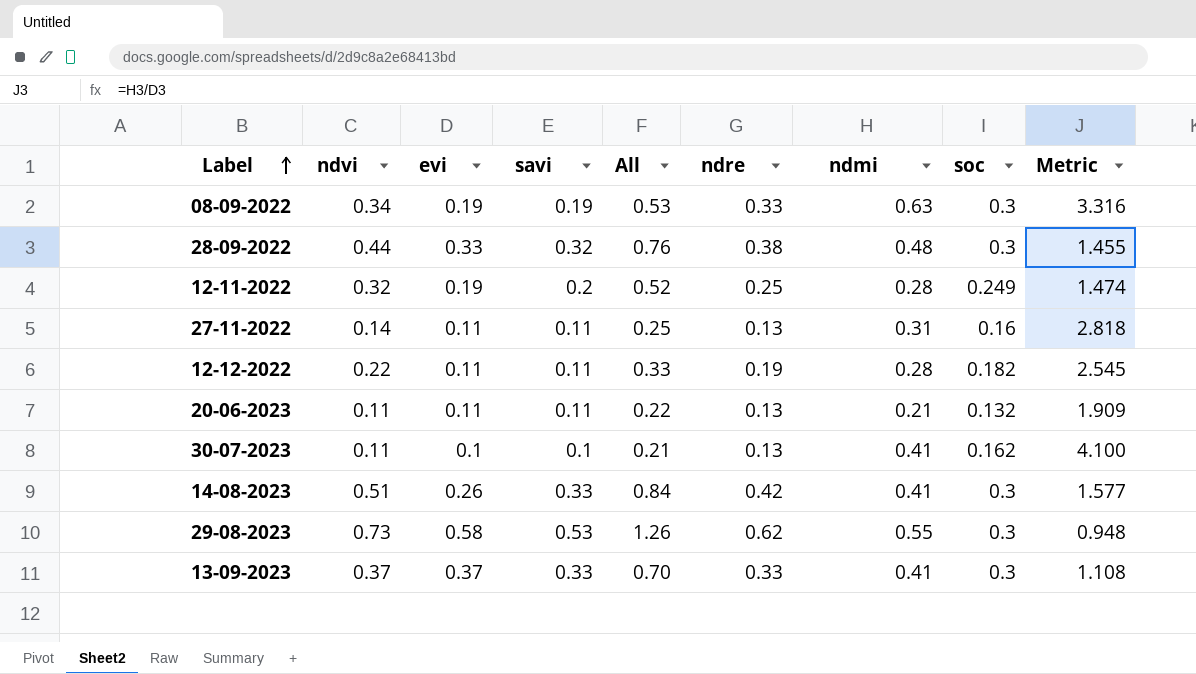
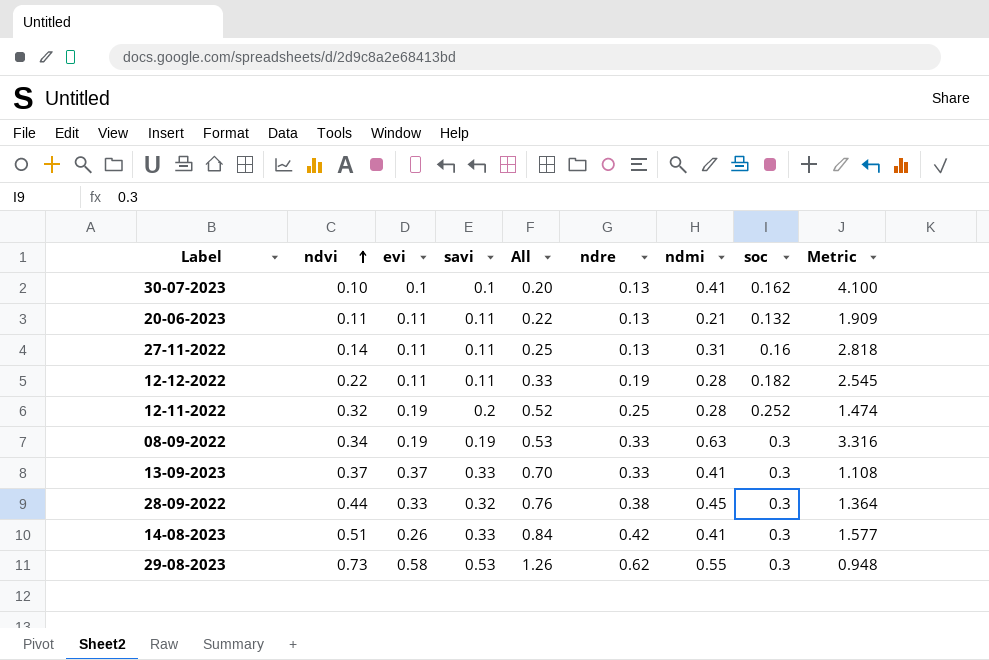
row order: Label ascending -> ndvi ascending
30-07-2023 | ndvi: 0.11 -> 0.10
30-07-2023 | All: 0.21 -> 0.20
12-11-2022 | soc: 0.249 -> 0.252
28-09-2022 | ndmi: 0.48 -> 0.45
28-09-2022 | Metric: 1.455 -> 1.364

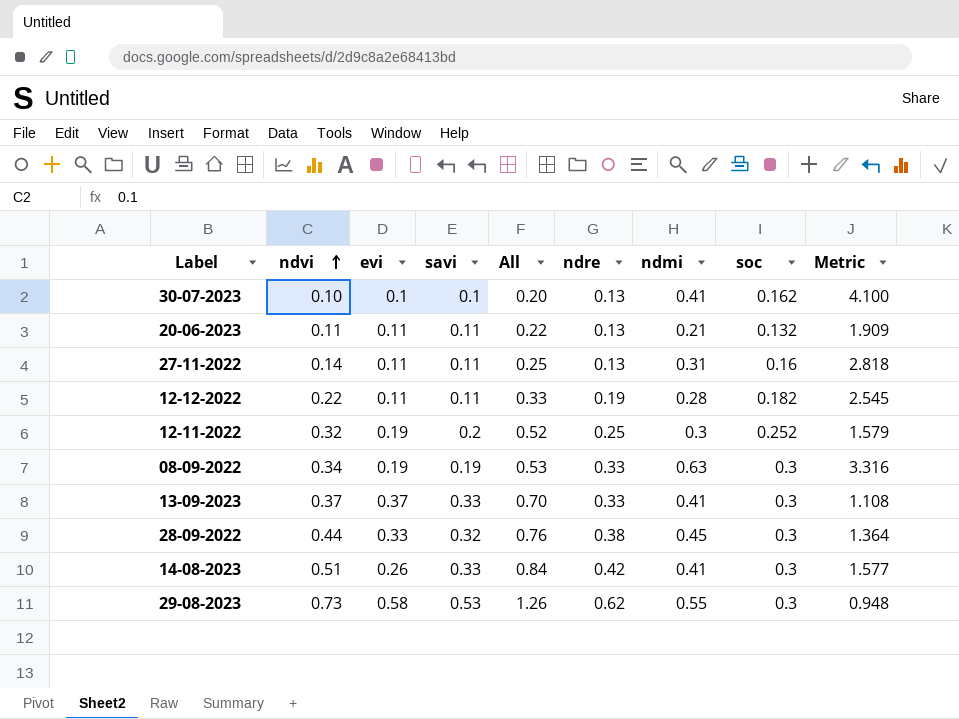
12-11-2022 | ndmi: 0.28 -> 0.3
12-11-2022 | Metric: 1.474 -> 1.579

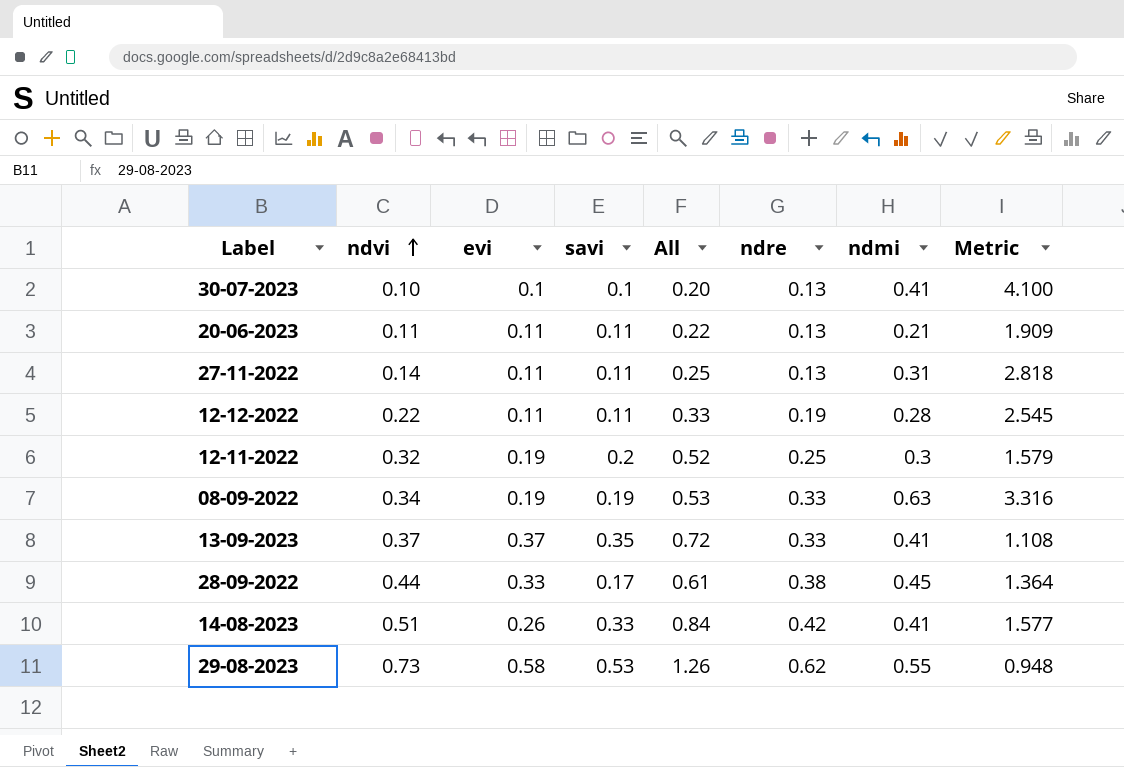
column soc | position: 8 -> none
13-09-2023 | savi: 0.33 -> 0.35
13-09-2023 | All: 0.70 -> 0.72
28-09-2022 | savi: 0.32 -> 0.17
28-09-2022 | All: 0.76 -> 0.61

